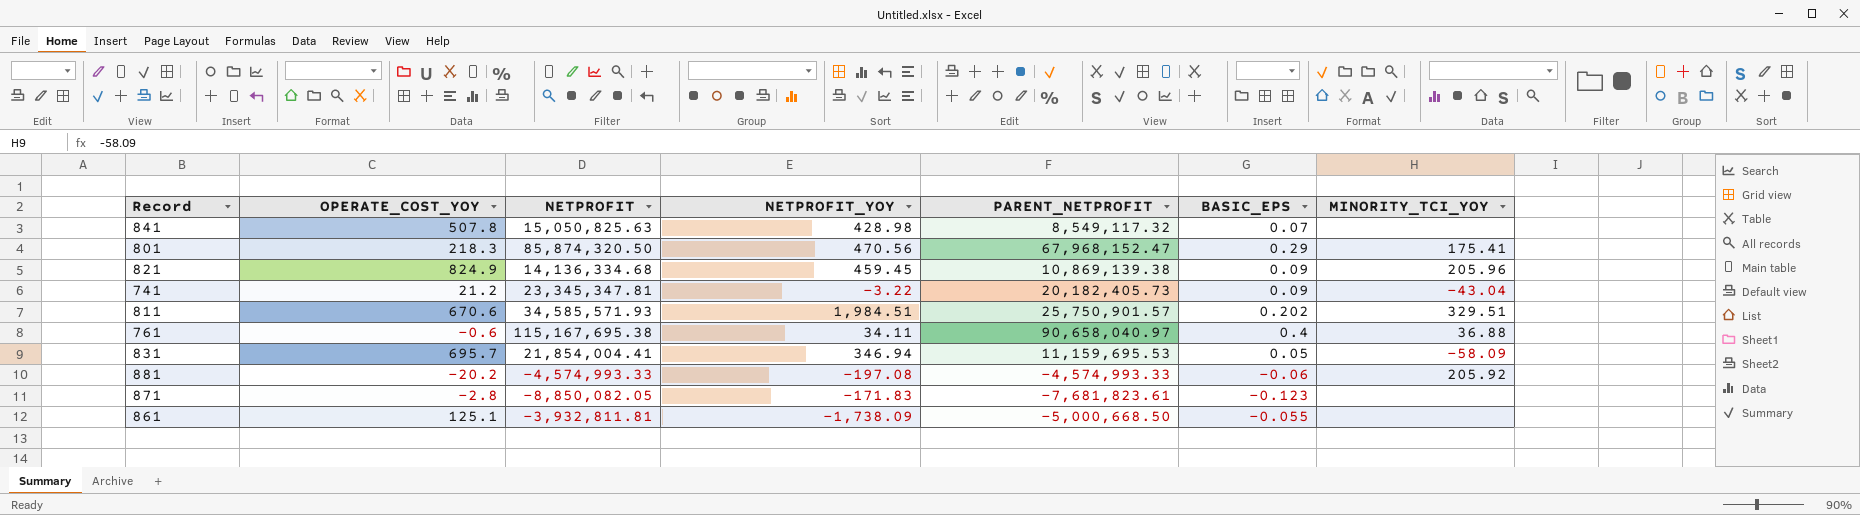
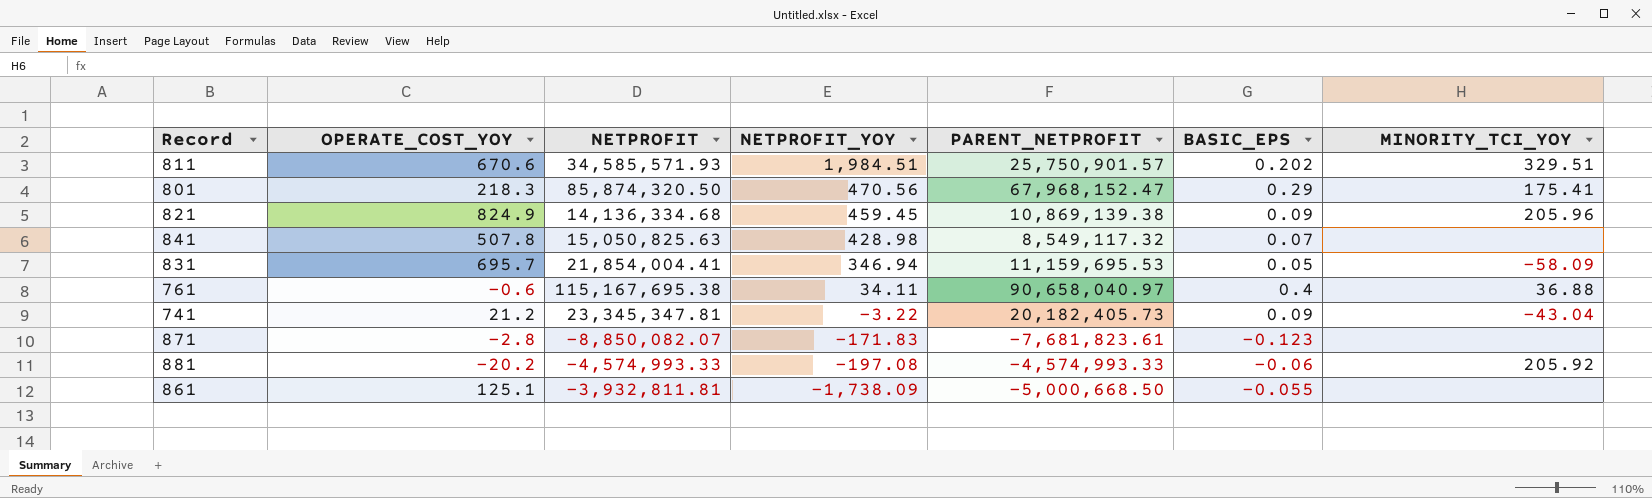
row order: none -> NETPROFIT_YOY descending
871 | NETPROFIT: -8,850,082.05 -> -8,850,082.07

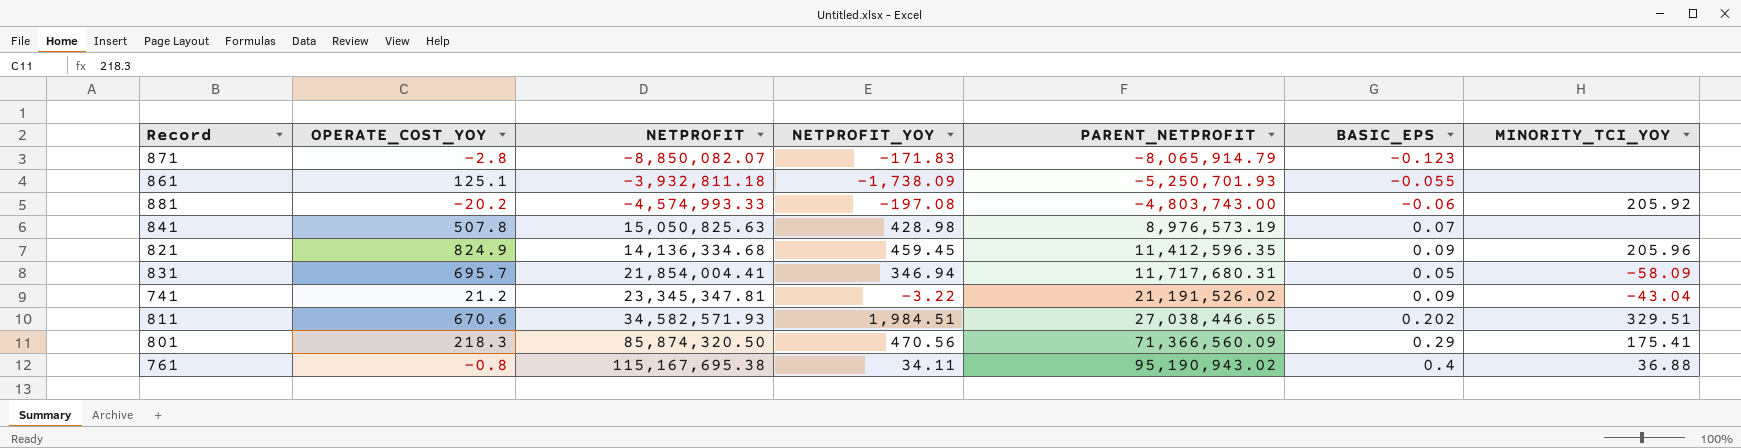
row order: NETPROFIT_YOY descending -> PARENT_NETPROFIT ascending
871 | PARENT_NETPROFIT: -7,681,823.61 -> -8,065,914.79
861 | NETPROFIT: -3,932,811.81 -> -3,932,811.18
861 | PARENT_NETPROFIT: -5,000,668.50 -> -5,250,701.93
881 | PARENT_NETPROFIT: -4,574,993.33 -> -4,803,743.00
841 | PARENT_NETPROFIT: 8,549,117.32 -> 8,976,573.19
821 | PARENT_NETPROFIT: 10,869,139.38 -> 11,412,596.35
831 | PARENT_NETPROFIT: 11,159,695.53 -> 11,717,680.31
741 | PARENT_NETPROFIT: 20,182,405.73 -> 21,191,526.02
811 | NETPROFIT: 34,585,571.93 -> 34,582,571.93
811 | PARENT_NETPROFIT: 25,750,901.57 -> 27,038,446.65
801 | PARENT_NETPROFIT: 67,968,152.47 -> 71,366,560.09
761 | OPERATE_COST_YOY: -0.6 -> -0.8
761 | PARENT_NETPROFIT: 90,658,040.97 -> 95,190,943.02

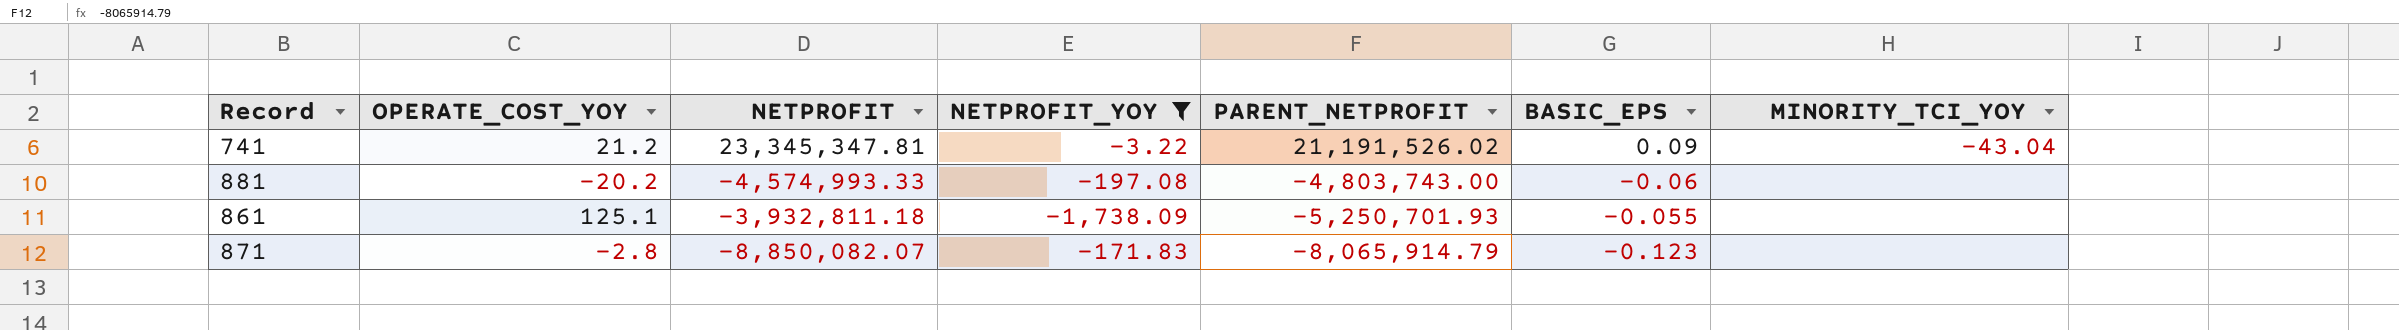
filter: none -> NETPROFIT_YOY <= -3.22
row order: PARENT_NETPROFIT ascending -> PARENT_NETPROFIT descending
881 | MINORITY_TCI_YOY: 205.92 -> none

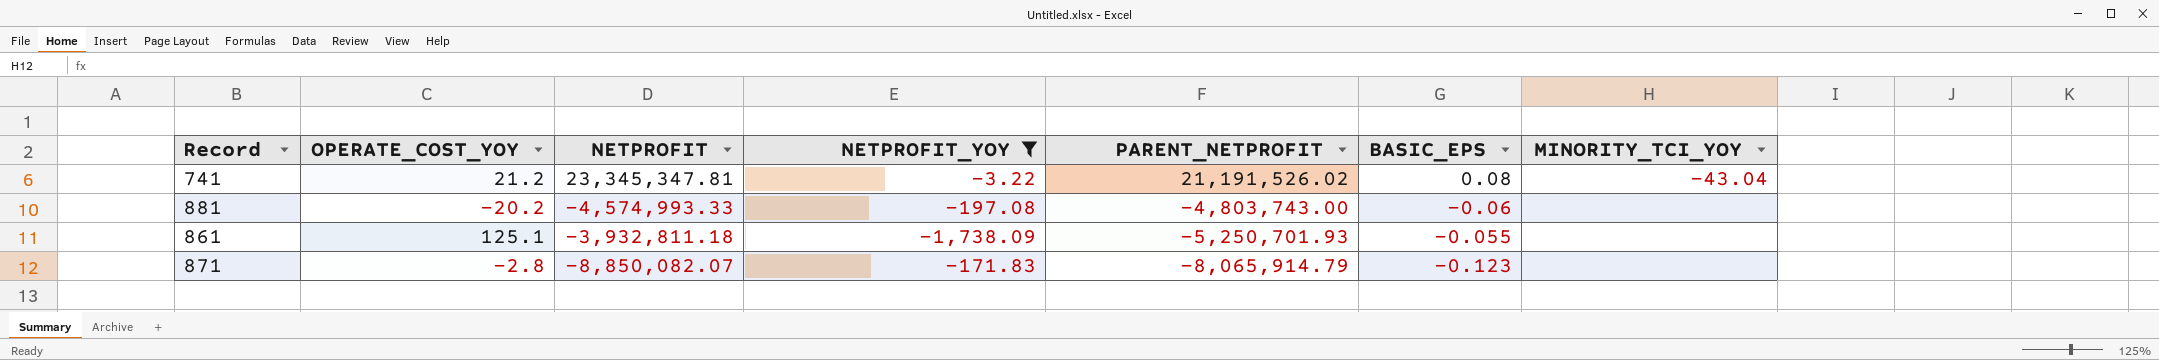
741 | BASIC_EPS: 0.09 -> 0.08

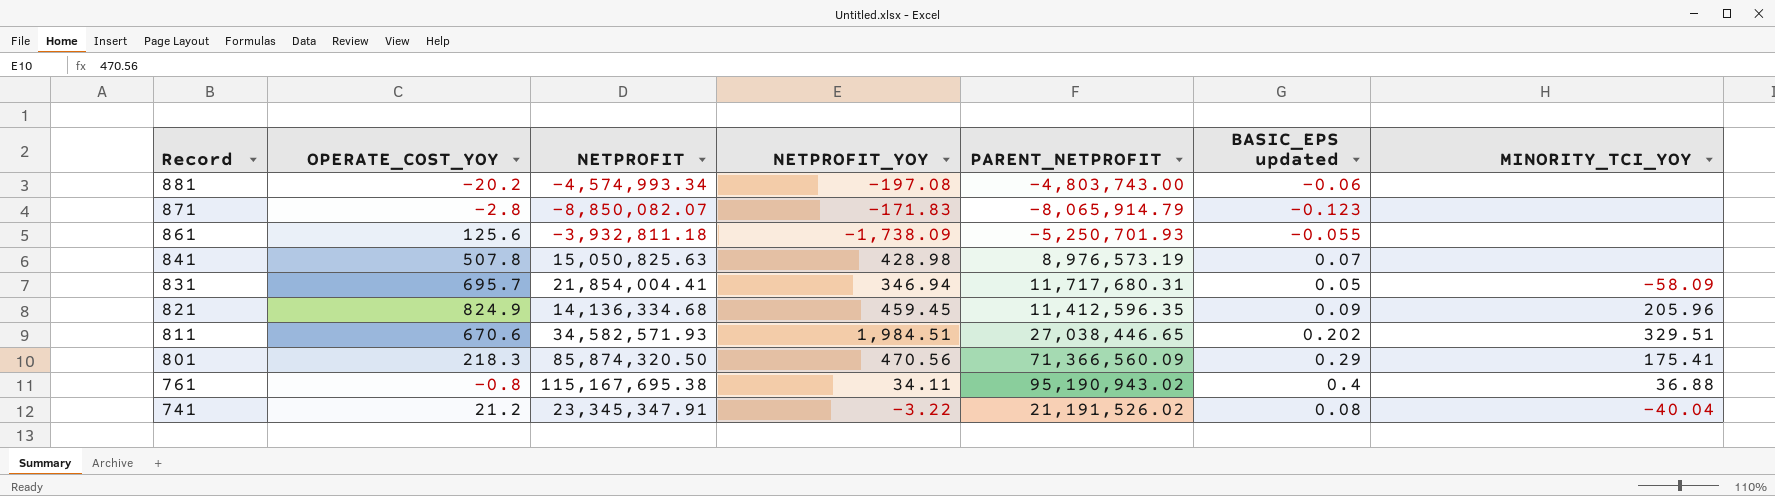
filter: NETPROFIT_YOY <= -3.22 -> none
row order: PARENT_NETPROFIT descending -> Record descending
column name: BASIC_EPS -> BASIC_EPS updated
881 | NETPROFIT: -4,574,993.33 -> -4,574,993.34
861 | OPERATE_COST_YOY: 125.1 -> 125.6
741 | NETPROFIT: 23,345,347.81 -> 23,345,347.91
741 | MINORITY_TCI_YOY: -43.04 -> -40.04

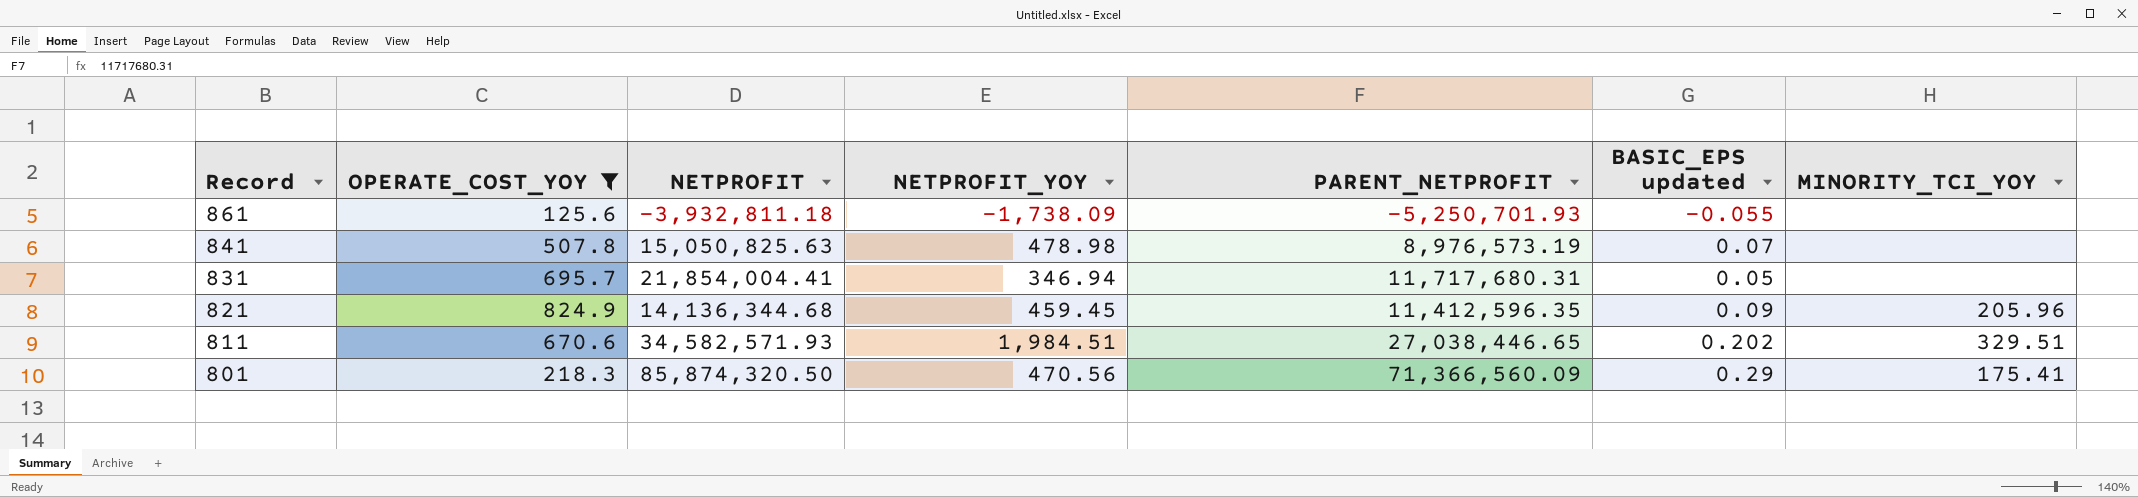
filter: none -> OPERATE_COST_YOY >= 125.6
841 | NETPROFIT_YOY: 428.98 -> 478.98
831 | MINORITY_TCI_YOY: -58.09 -> none
821 | NETPROFIT: 14,136,334.68 -> 14,136,344.68

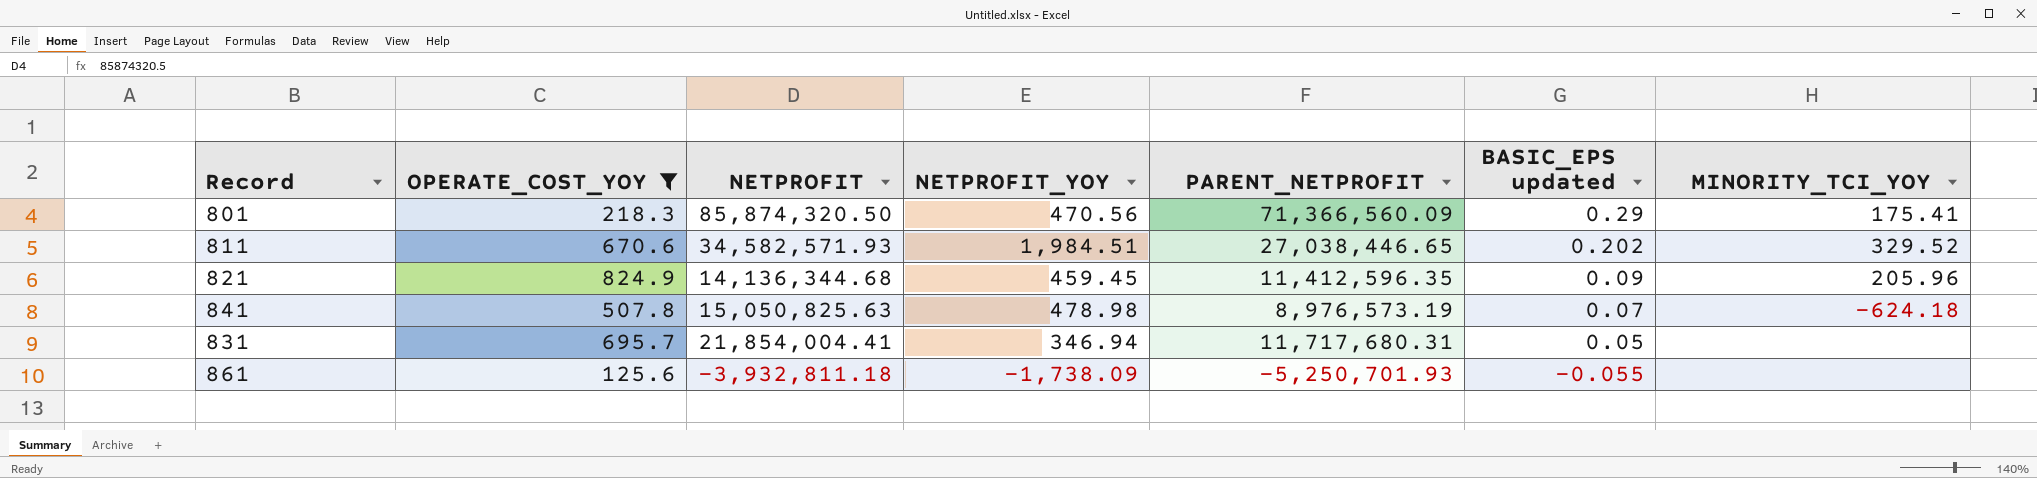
row order: Record descending -> BASIC_EPS updated descending
811 | MINORITY_TCI_YOY: 329.51 -> 329.52
841 | MINORITY_TCI_YOY: none -> -624.18

